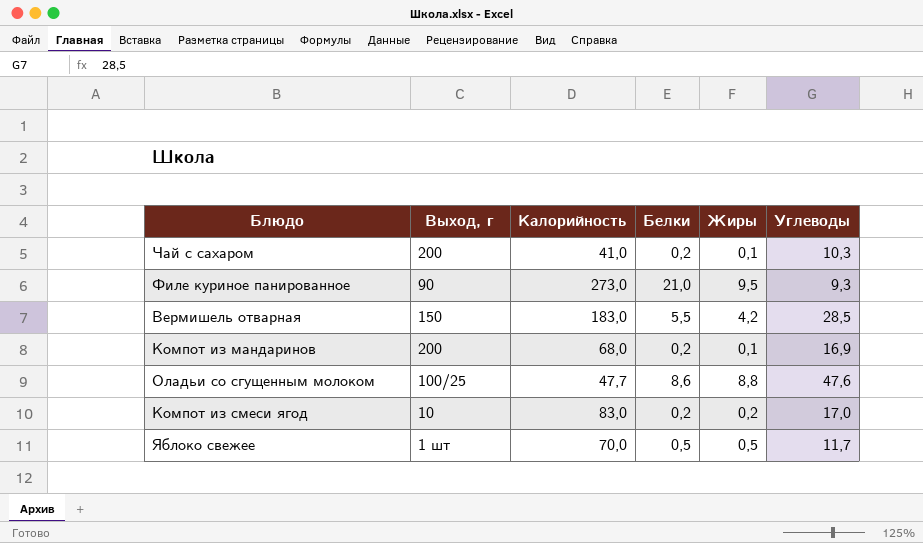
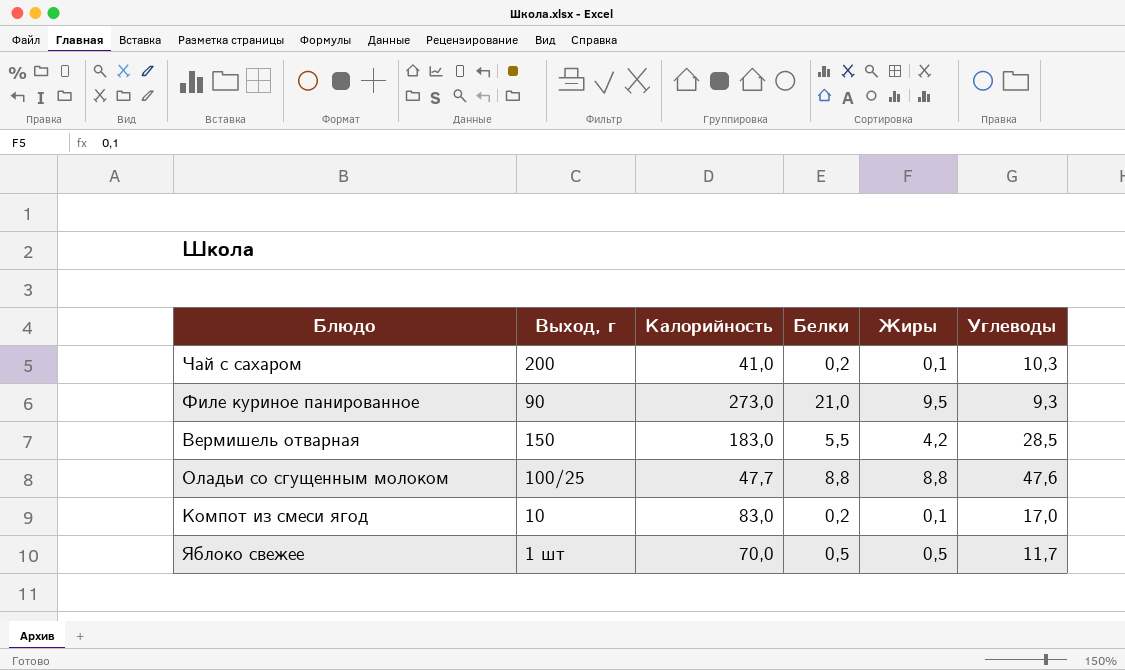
row Компот из мандаринов: 200 | 68,0 | 0,2 | 0,1 | 16,9 -> none
Оладьи со сгущенным молоком | Белки: 8,6 -> 8,8
Компот из смеси ягод | Жиры: 0,2 -> 0,1

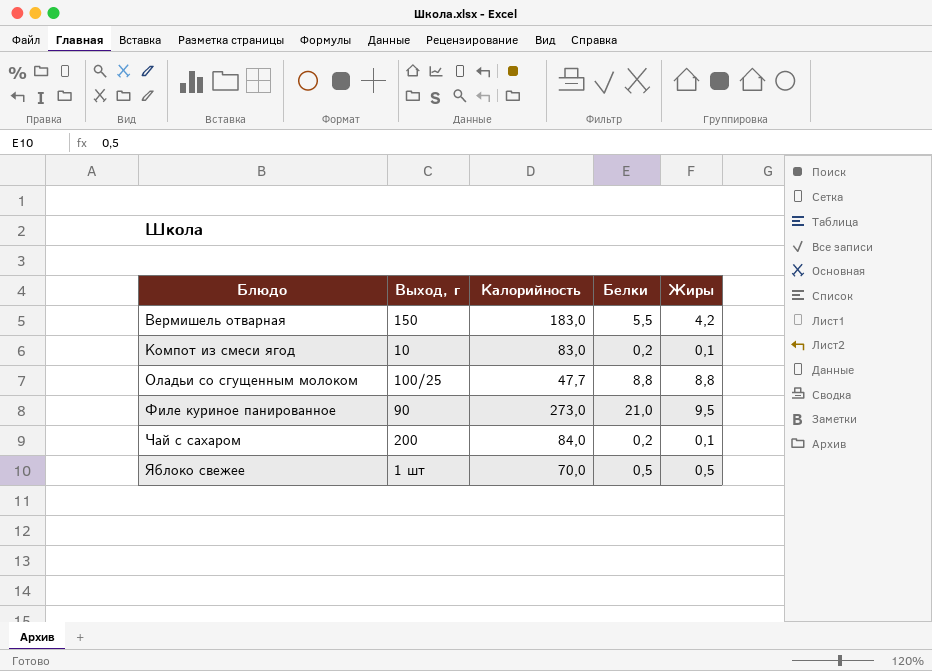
row order: none -> Блюдо ascending
column Углеводы | position: 6 -> none
Чай с сахаром | Калорийность: 41,0 -> 84,0

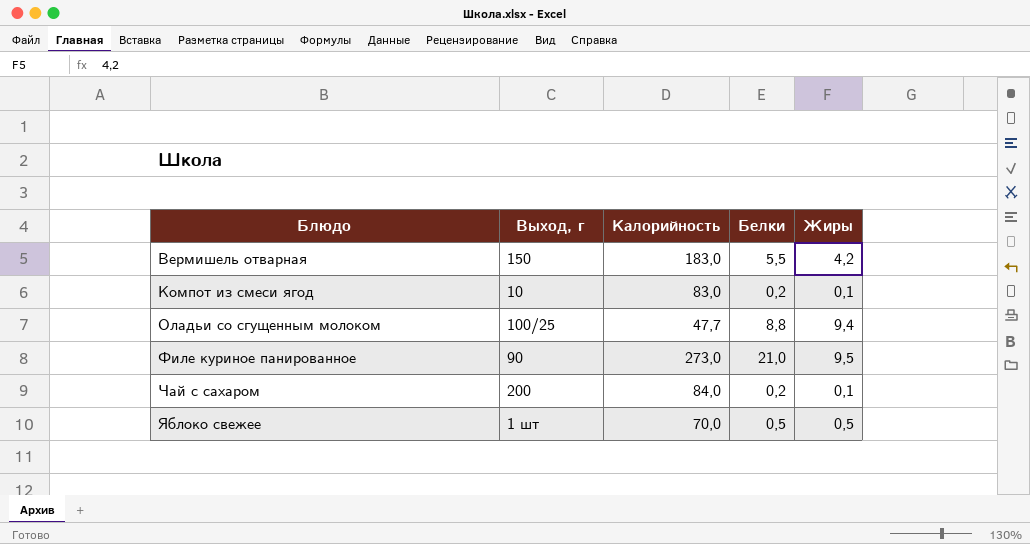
Оладьи со сгущенным молоком | Жиры: 8,8 -> 9,4

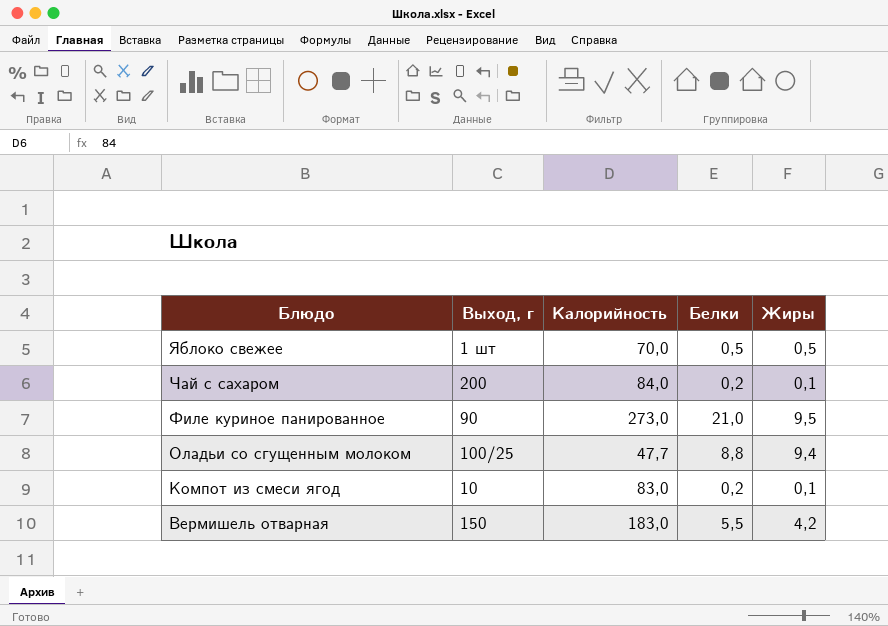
row order: Блюдо ascending -> Блюдо descending

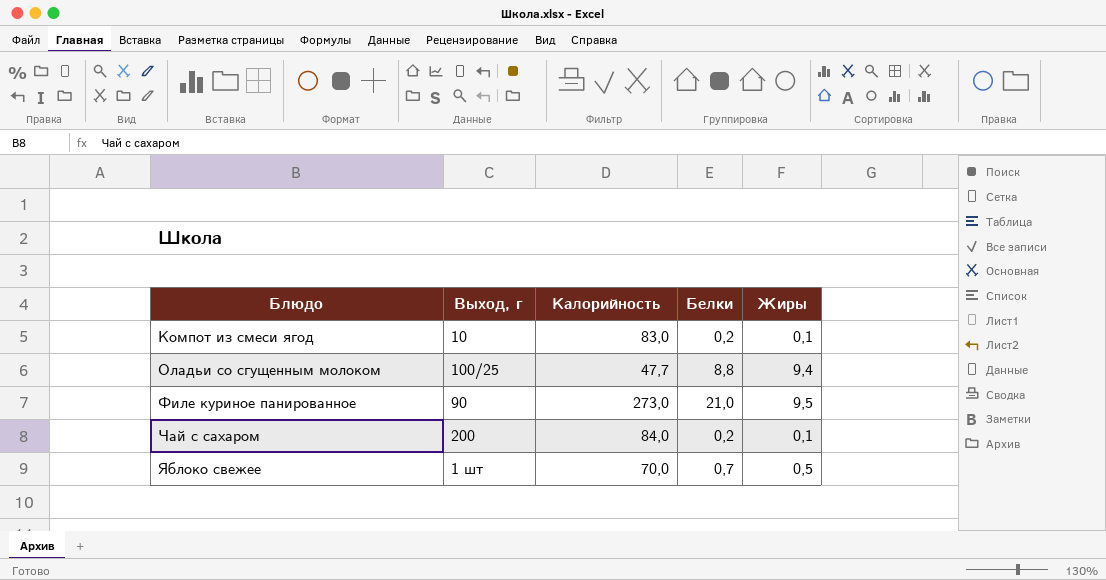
row order: Блюдо descending -> Блюдо ascending
row Вермишель отварная: 150 | 183,0 | 5,5 | 4,2 -> none
Яблоко свежее | Белки: 0,5 -> 0,7

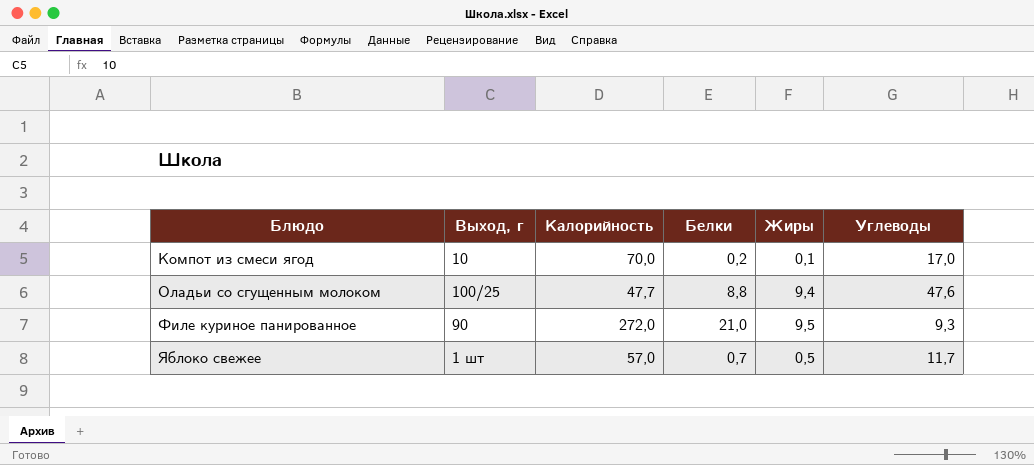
column Углеводы | position: none -> 6
row Чай с сахаром: 200 | 84,0 | 0,2 | 0,1 -> none
Компот из смеси ягод | Калорийность: 83,0 -> 70,0
Филе куриное панированное | Калорийность: 273,0 -> 272,0
Яблоко свежее | Калорийность: 70,0 -> 57,0

